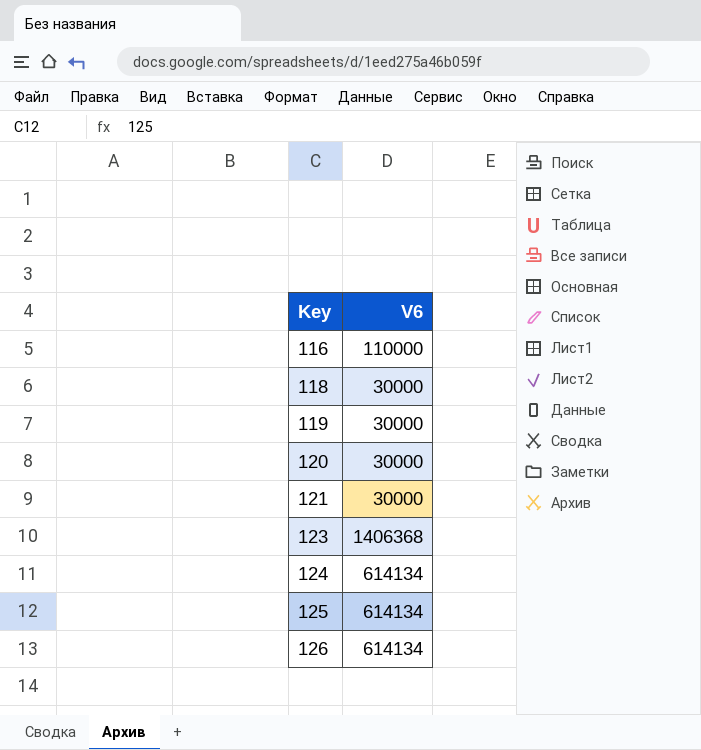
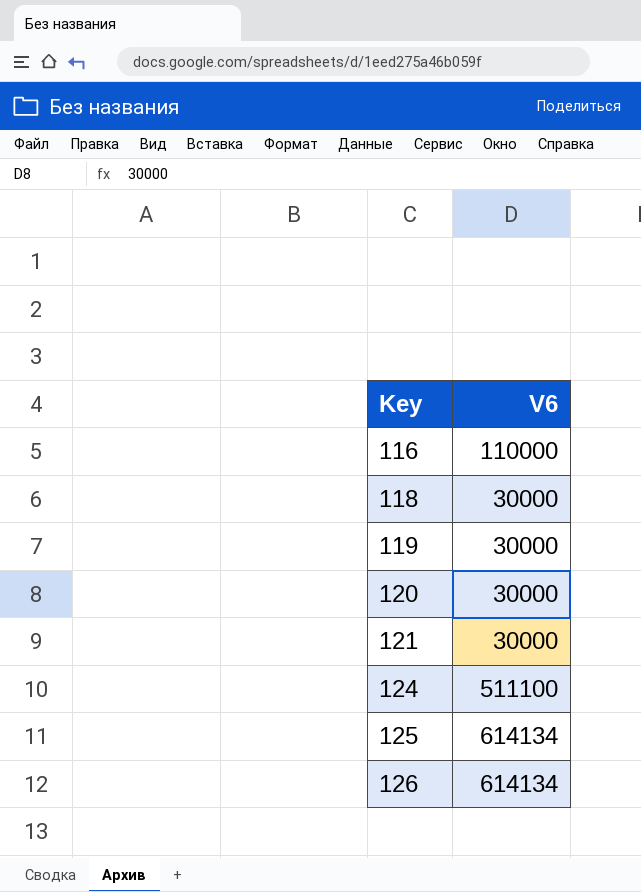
row 123: 1406368 -> none
124 | V6: 614134 -> 511100

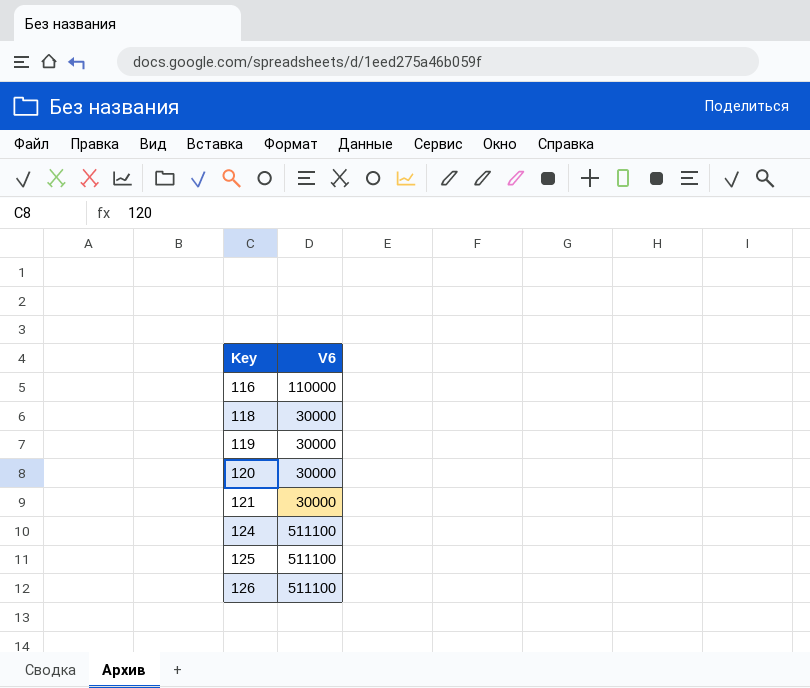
125 | V6: 614134 -> 511100
126 | V6: 614134 -> 511100

